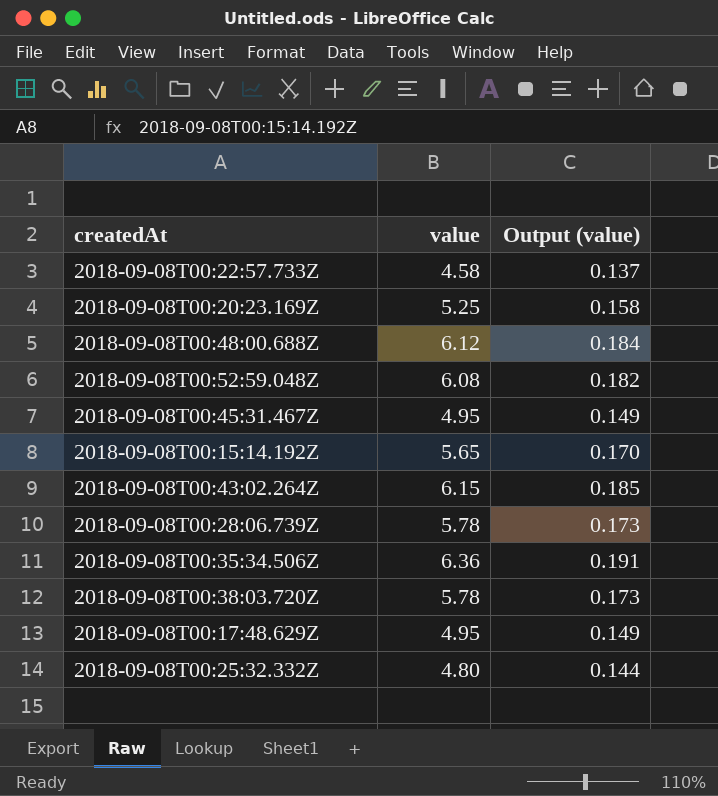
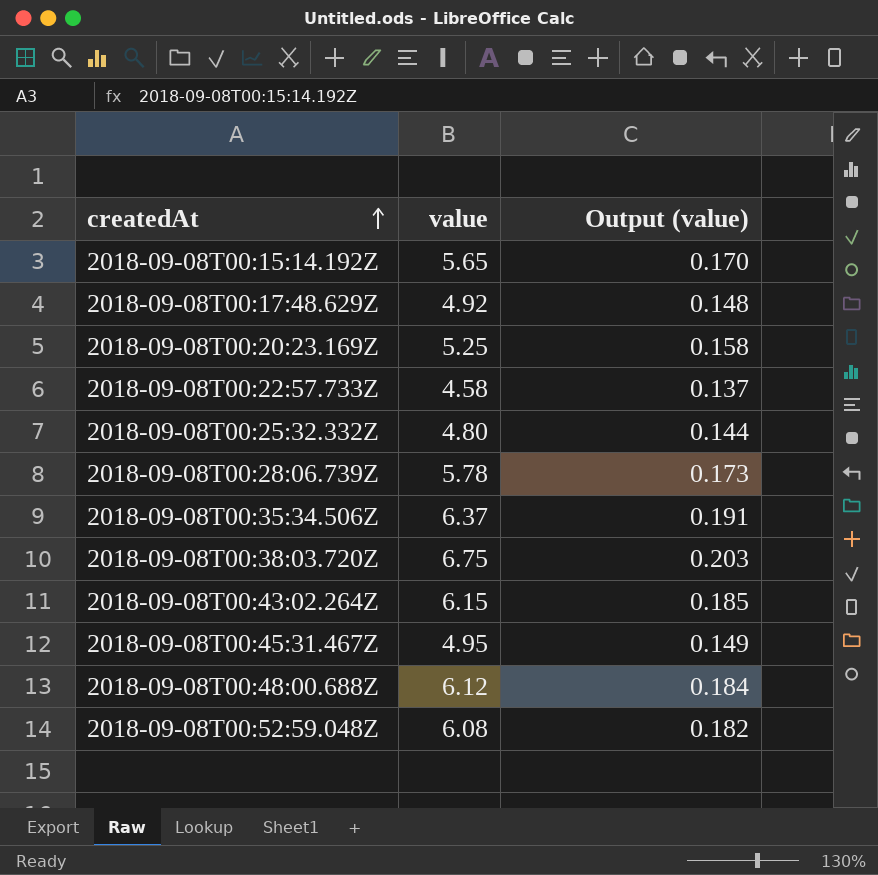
row order: none -> createdAt ascending
2018-09-08T00:17:48.629Z | value: 4.95 -> 4.92
2018-09-08T00:17:48.629Z | Output (value): 0.149 -> 0.148
2018-09-08T00:35:34.506Z | value: 6.36 -> 6.37
2018-09-08T00:38:03.720Z | value: 5.78 -> 6.75
2018-09-08T00:38:03.720Z | Output (value): 0.173 -> 0.203

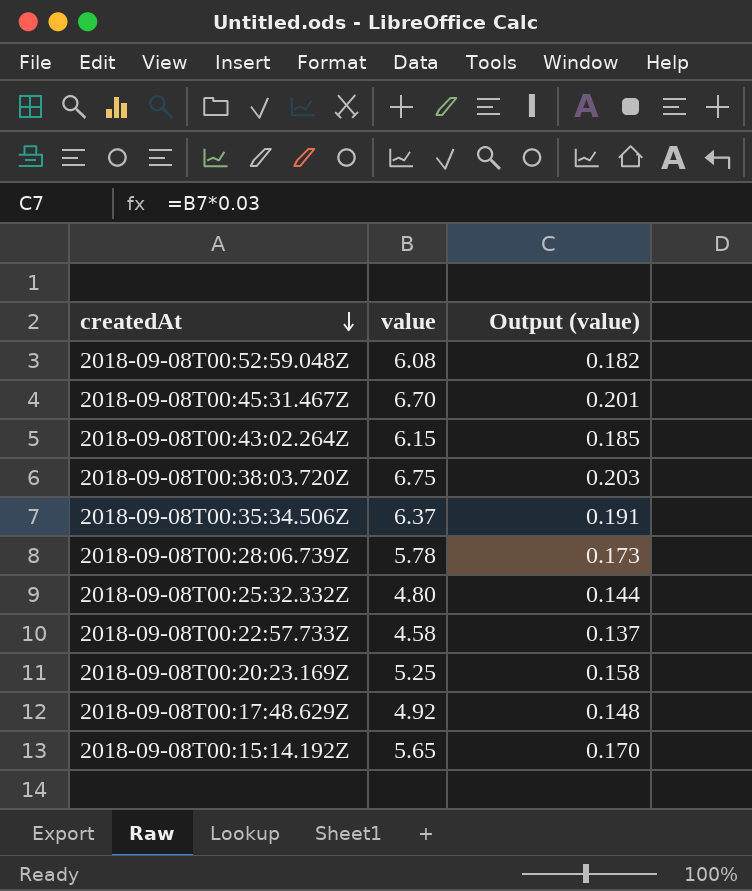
row order: createdAt ascending -> createdAt descending
row 2018-09-08T00:48:00.688Z: 6.12 | 0.184 -> none
2018-09-08T00:45:31.467Z | value: 4.95 -> 6.70
2018-09-08T00:45:31.467Z | Output (value): 0.149 -> 0.201

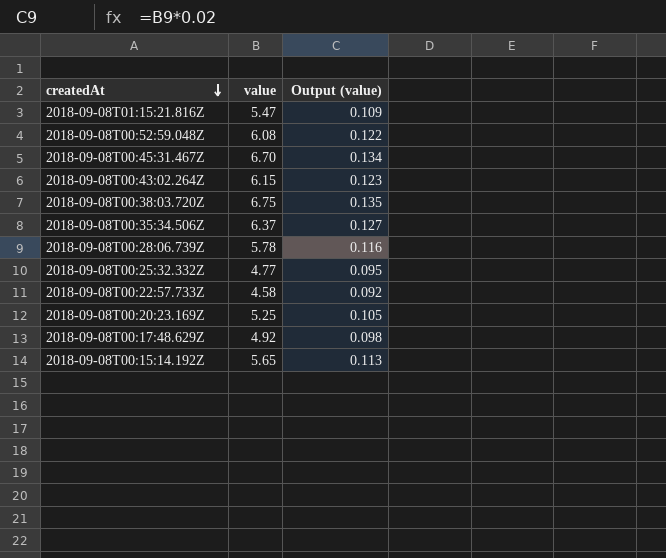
column Output (value) | formula: [value] * 0.03 -> [value] * 0.02
row 2018-09-08T01:15:21.816Z: none -> 5.47 | 0.109
2018-09-08T00:25:32.332Z | value: 4.80 -> 4.77

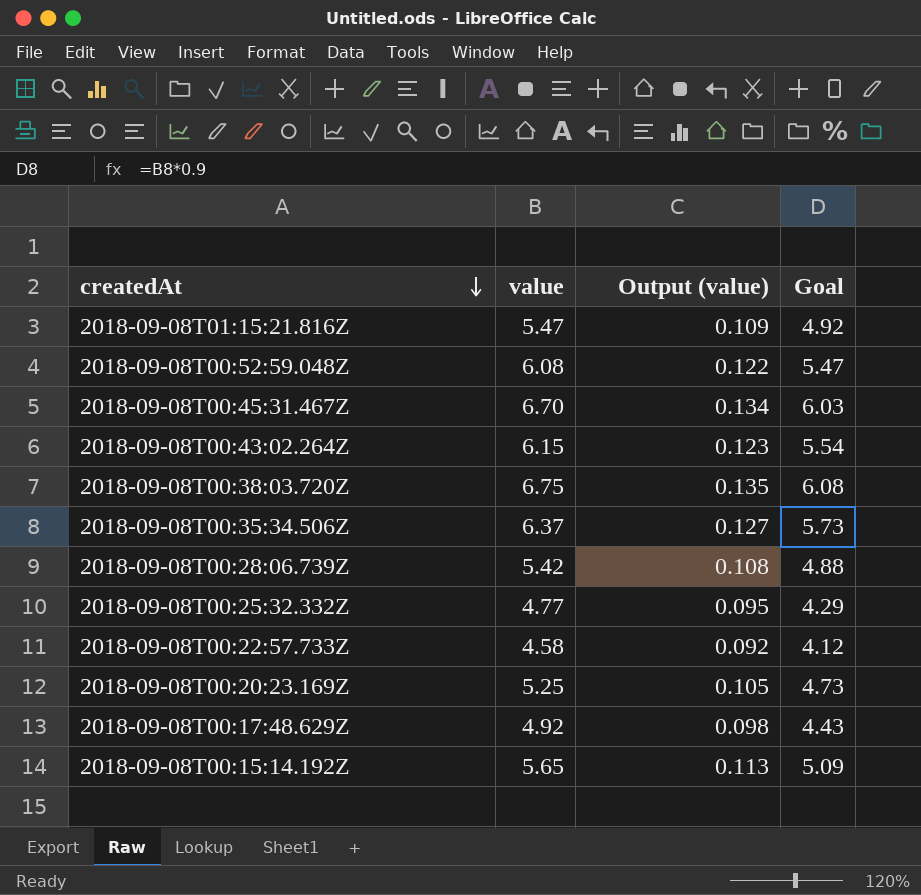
column Goal | formula: none -> [value] * 0.9
2018-09-08T00:28:06.739Z | value: 5.78 -> 5.42
2018-09-08T00:28:06.739Z | Output (value): 0.116 -> 0.108

